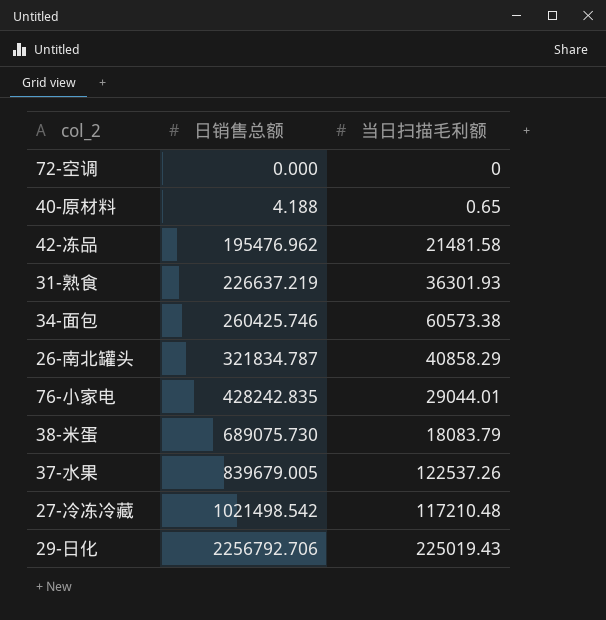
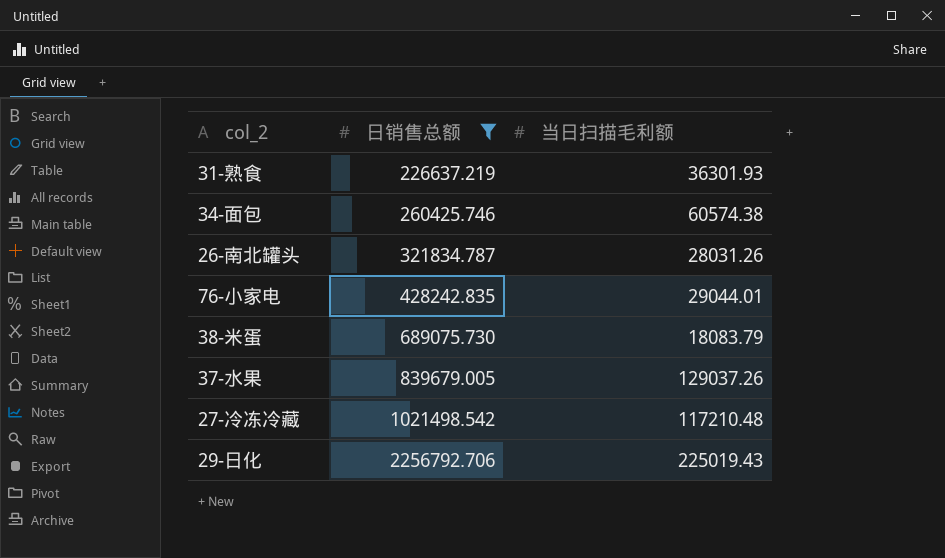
filter: none -> 日销售总额 >= 226637.219
34-面包 | 当日扫描毛利额: 60573.38 -> 60574.38
26-南北罐头 | 当日扫描毛利额: 40858.29 -> 28031.26
37-水果 | 当日扫描毛利额: 122537.26 -> 129037.26

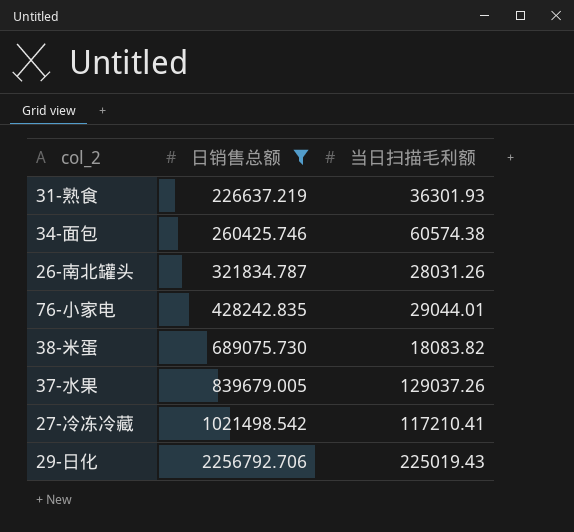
38-米蛋 | 当日扫描毛利额: 18083.79 -> 18083.82
27-冷冻冷藏 | 当日扫描毛利额: 117210.48 -> 117210.41

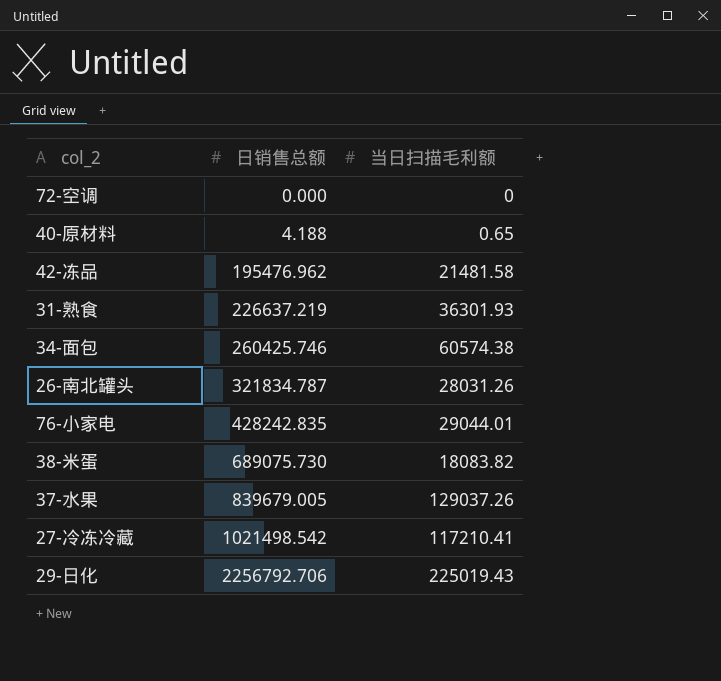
filter: 日销售总额 >= 226637.219 -> none

